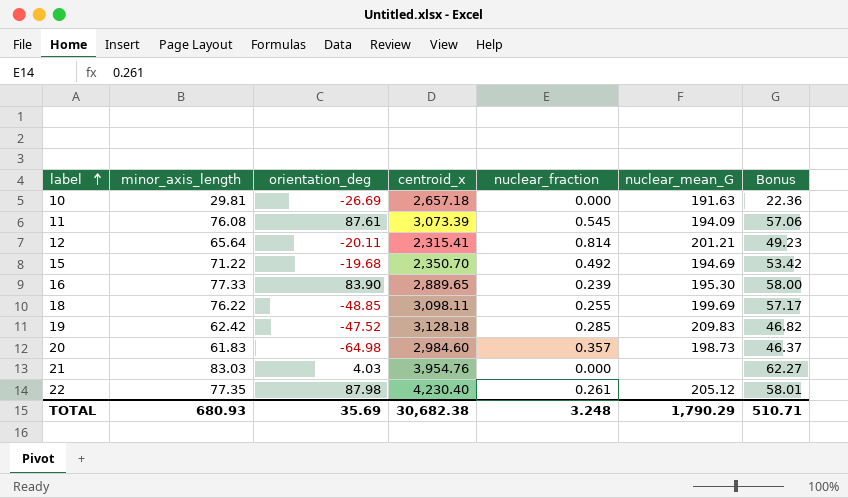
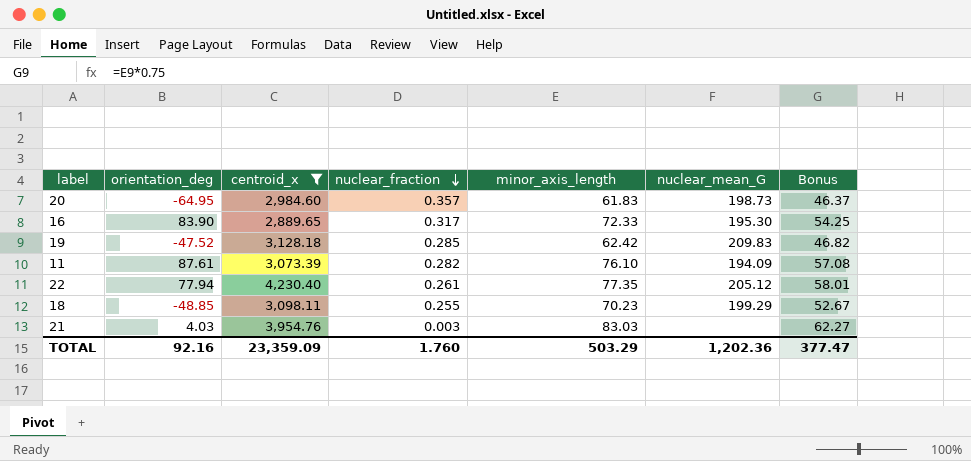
filter: none -> centroid_x >= 2,889.65
row order: label ascending -> nuclear_fraction descending
column minor_axis_length | position: 2 -> 5
20 | orientation_deg: -64.98 -> -64.95
16 | nuclear_fraction: 0.239 -> 0.317
16 | minor_axis_length: 77.33 -> 72.33
16 | Bonus: 58.00 -> 54.25
11 | nuclear_fraction: 0.545 -> 0.282
11 | minor_axis_length: 76.08 -> 76.10
11 | Bonus: 57.06 -> 57.08
22 | orientation_deg: 87.98 -> 77.94
18 | minor_axis_length: 76.22 -> 70.23
18 | nuclear_mean_G: 199.69 -> 199.29
18 | Bonus: 57.17 -> 52.67
21 | nuclear_fraction: 0.000 -> 0.003
TOTAL | orientation_deg: 35.69 -> 92.16
TOTAL | centroid_x: 30,682.38 -> 23,359.09
TOTAL | nuclear_fraction: 3.248 -> 1.760
TOTAL | minor_axis_length: 680.93 -> 503.29
TOTAL | nuclear_mean_G: 1,790.29 -> 1,202.36
TOTAL | Bonus: 510.71 -> 377.47

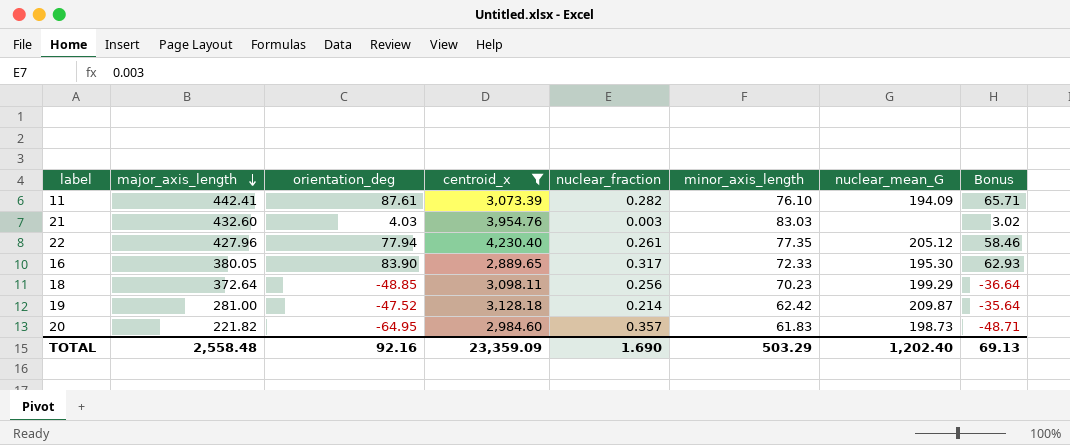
row order: nuclear_fraction descending -> major_axis_length descending
column major_axis_length | position: none -> 2
column Bonus | formula: [minor_axis_length] * 0.75 -> [orientation_deg] * 0.75
18 | nuclear_fraction: 0.255 -> 0.256
19 | nuclear_fraction: 0.285 -> 0.214
19 | nuclear_mean_G: 209.83 -> 209.87
TOTAL | nuclear_fraction: 1.760 -> 1.690
TOTAL | nuclear_mean_G: 1,202.36 -> 1,202.40
TOTAL | Bonus: 377.47 -> 69.13

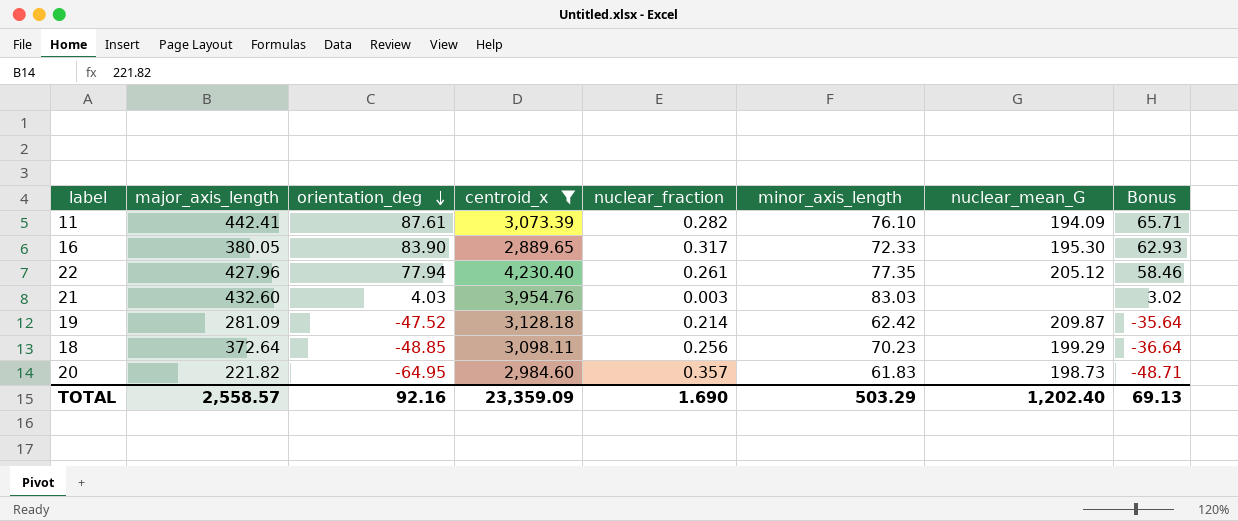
row order: major_axis_length descending -> orientation_deg descending
19 | major_axis_length: 281.00 -> 281.09
TOTAL | major_axis_length: 2,558.48 -> 2,558.57

